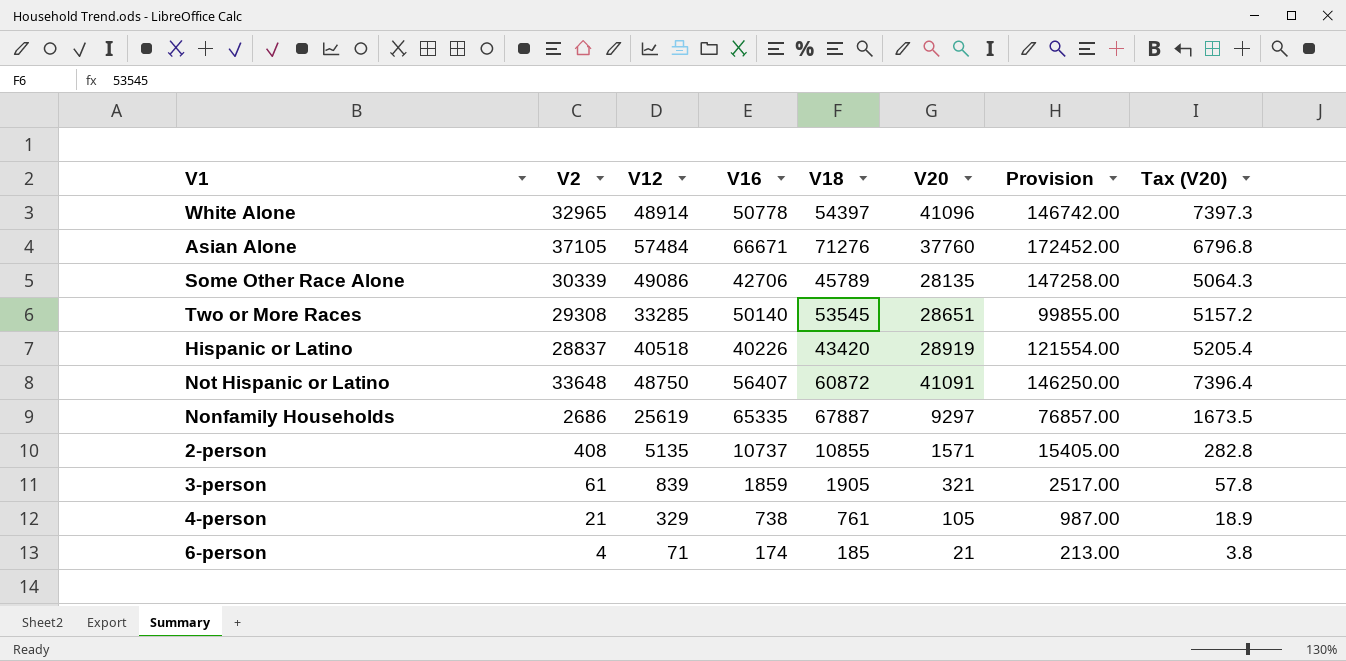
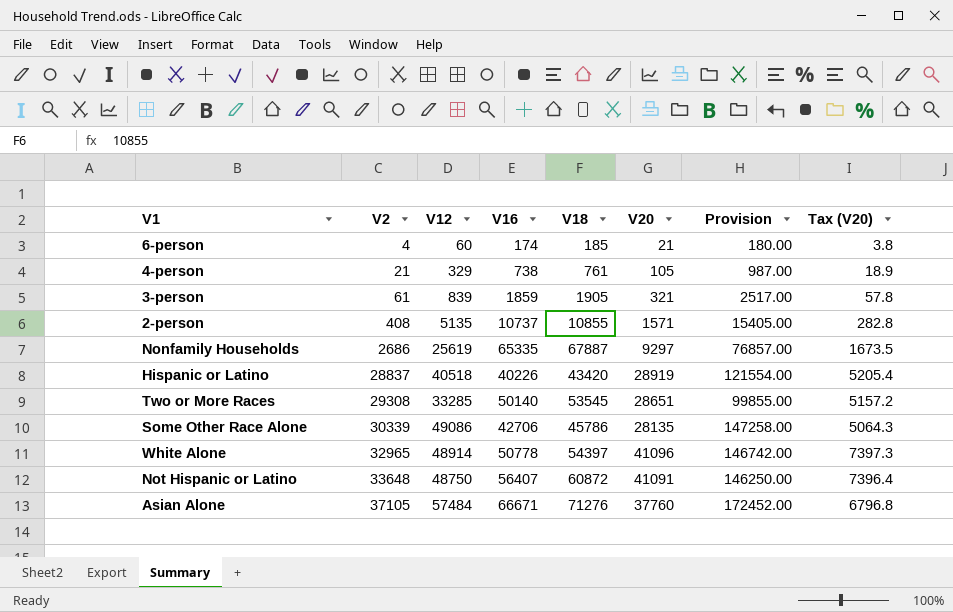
row order: none -> V2 ascending
6-person | V12: 71 -> 60
6-person | Provision: 213.00 -> 180.00
Some Other Race Alone | V18: 45789 -> 45786

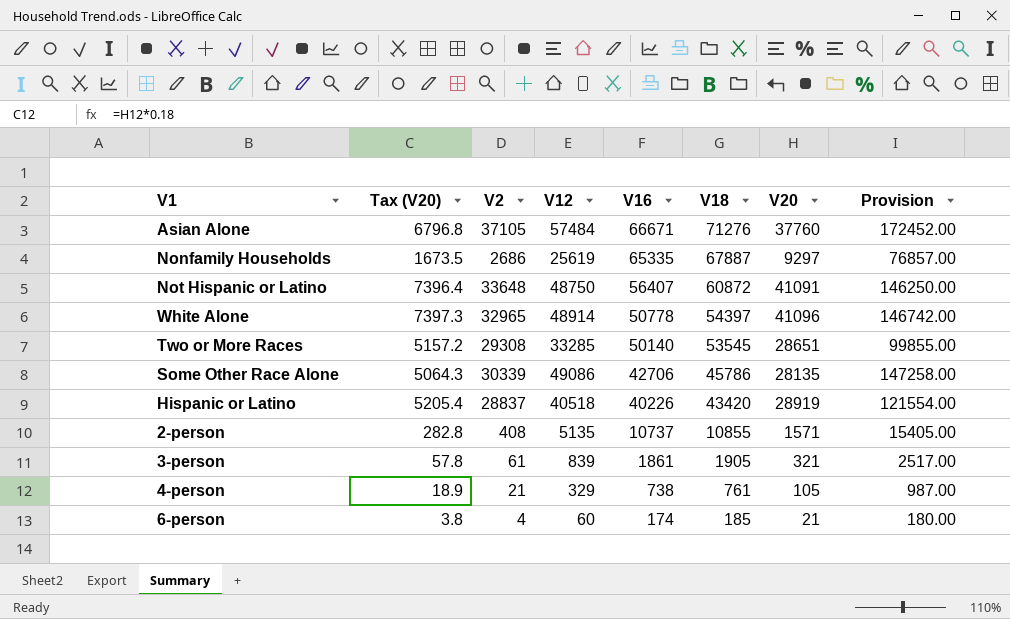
row order: V2 ascending -> V16 descending
column Tax (V20) | position: 8 -> 2
3-person | V16: 1859 -> 1861

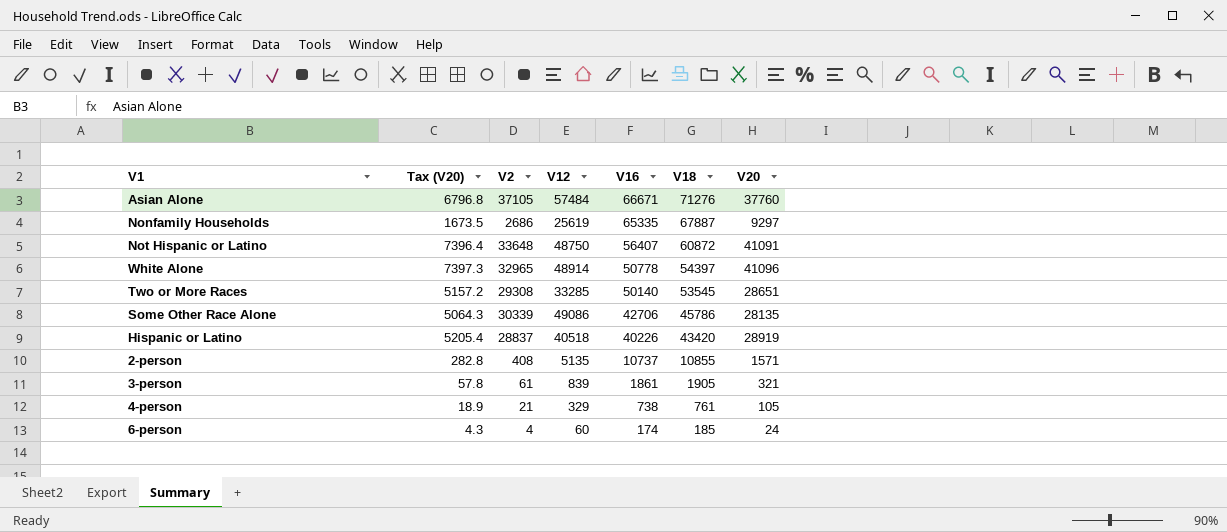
column Provision | formula: [V12] * 3 -> none
6-person | Tax (V20): 3.8 -> 4.3
6-person | V20: 21 -> 24

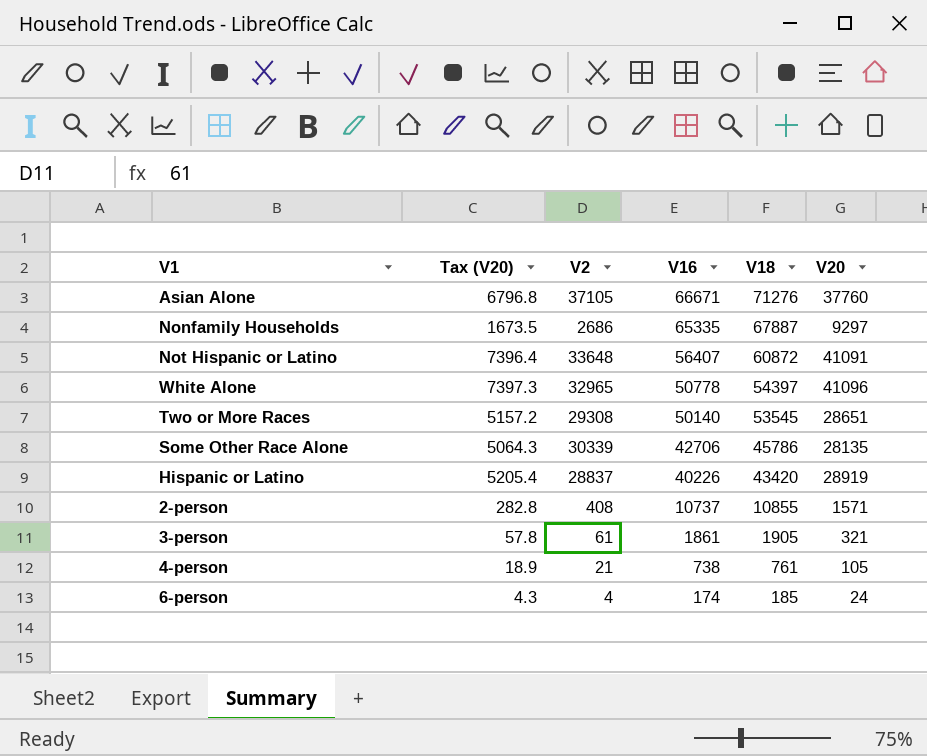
column V12 | position: 4 -> none

